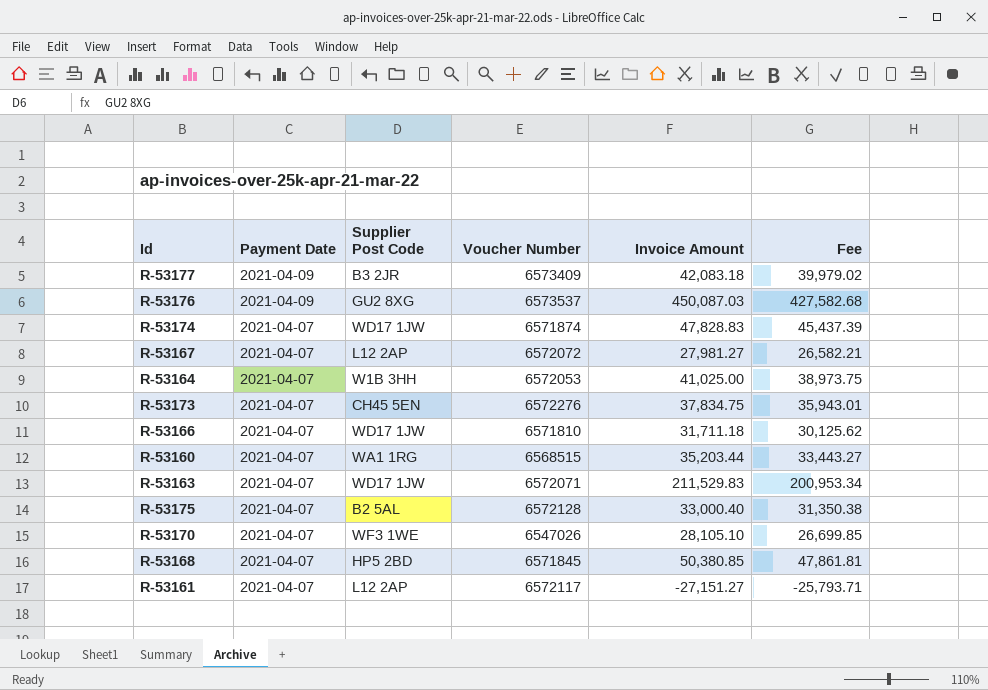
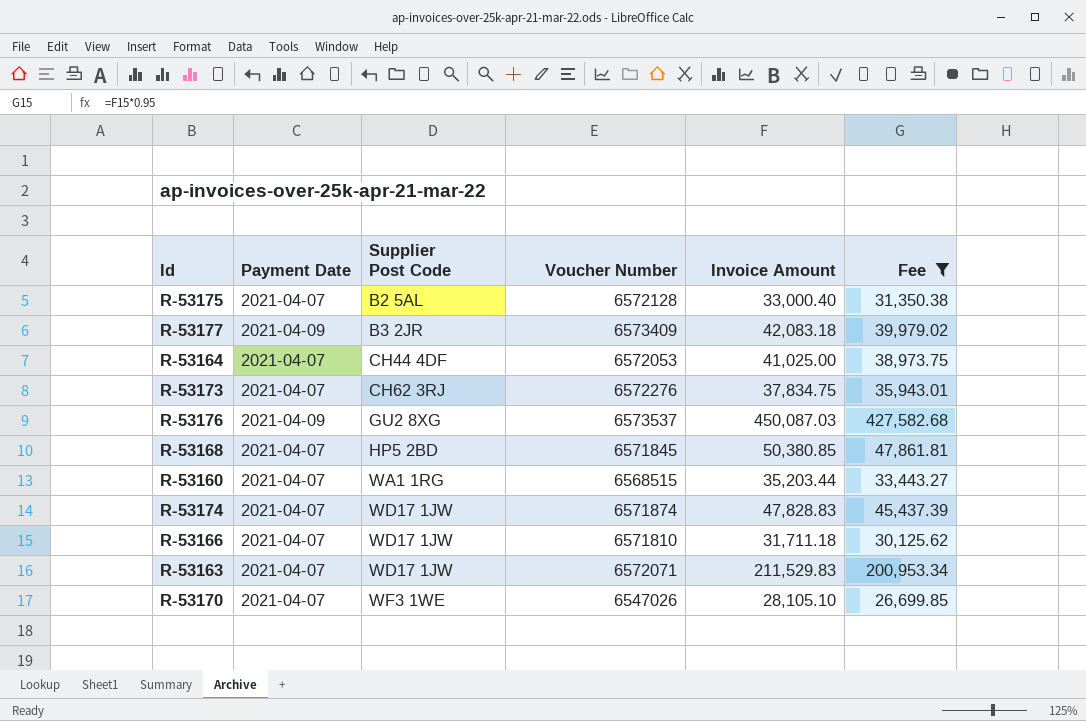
filter: none -> Fee >= 26,699.85
row order: Payment Date descending -> Supplier Post Code ascending
R-53164 | Supplier Post Code: W1B 3HH -> CH44 4DF
R-53173 | Supplier Post Code: CH45 5EN -> CH62 3RJ

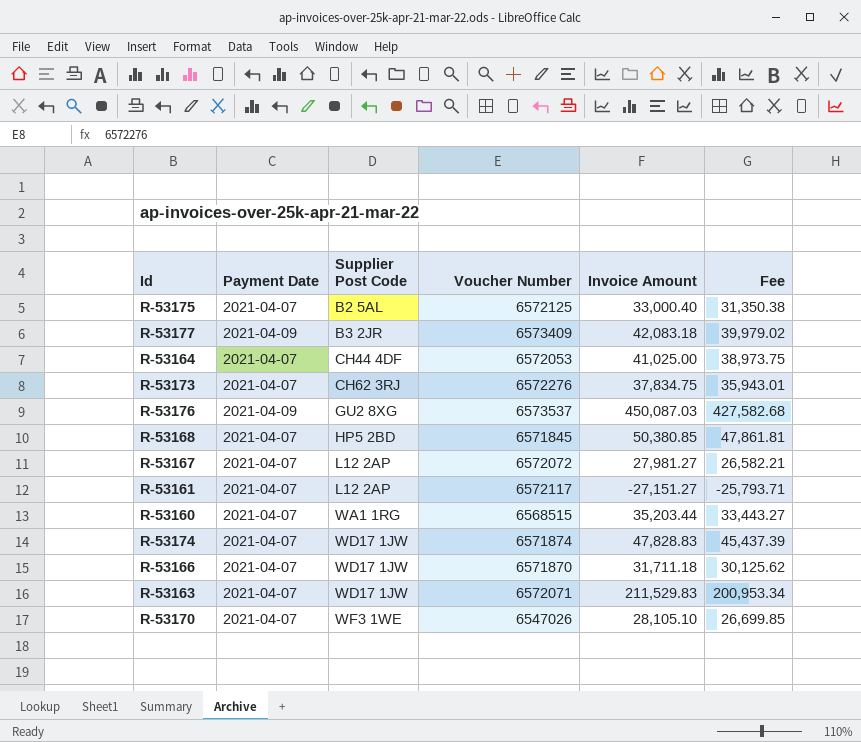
filter: Fee >= 26,699.85 -> none
R-53175 | Voucher Number: 6572128 -> 6572125
R-53166 | Voucher Number: 6571810 -> 6571870

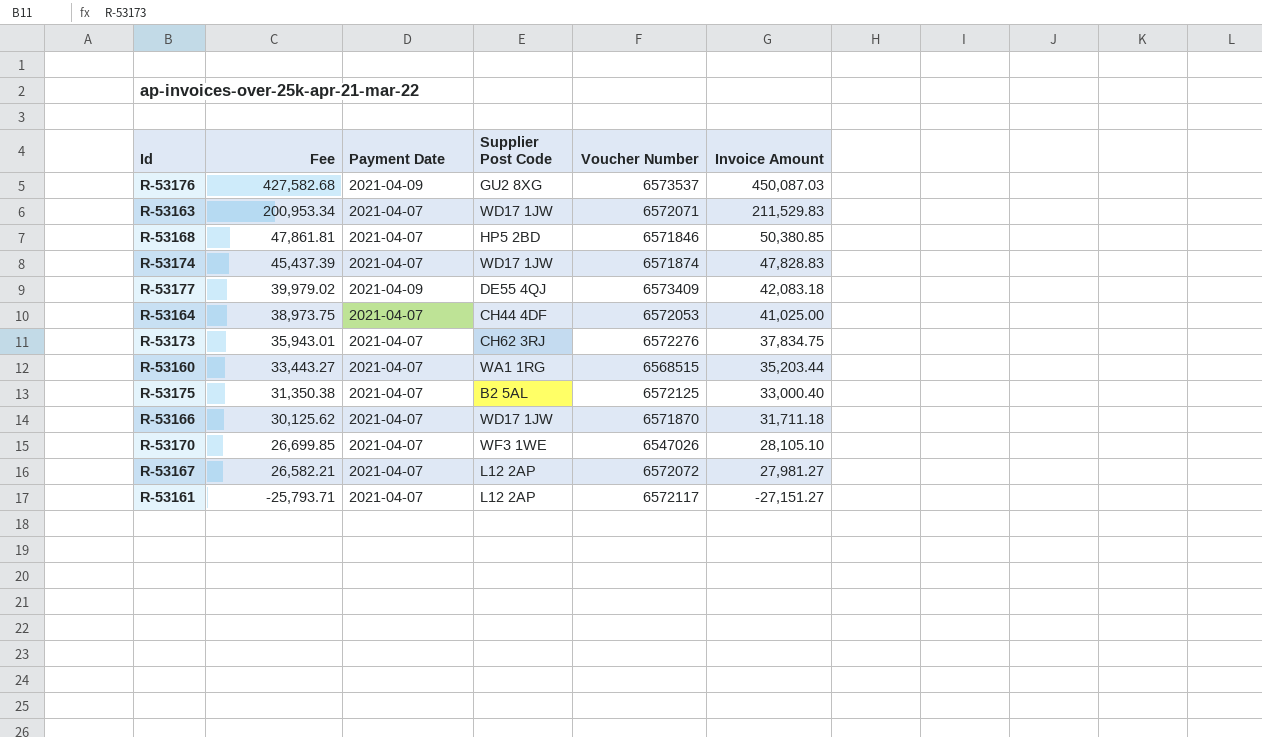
row order: Supplier Post Code ascending -> Fee descending
column Fee | position: 6 -> 2
R-53168 | Voucher Number: 6571845 -> 6571846
R-53177 | Supplier Post Code: B3 2JR -> DE55 4QJ

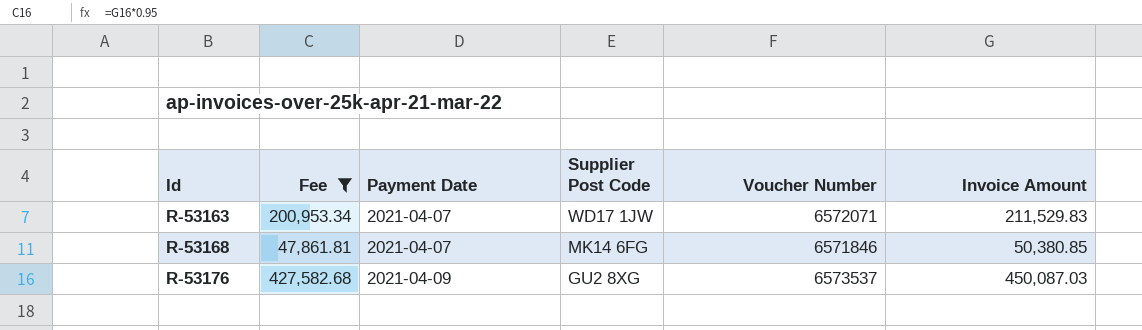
filter: none -> Fee >= 47,861.81
row order: Fee descending -> Id ascending
R-53168 | Supplier Post Code: HP5 2BD -> MK14 6FG

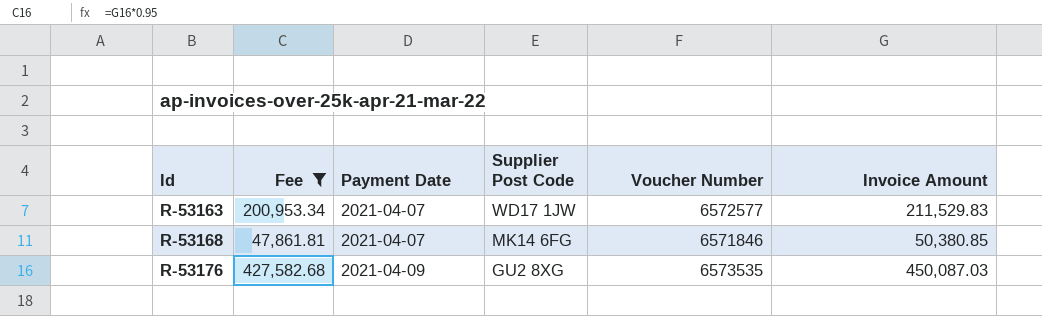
R-53163 | Voucher Number: 6572071 -> 6572577
R-53176 | Voucher Number: 6573537 -> 6573535

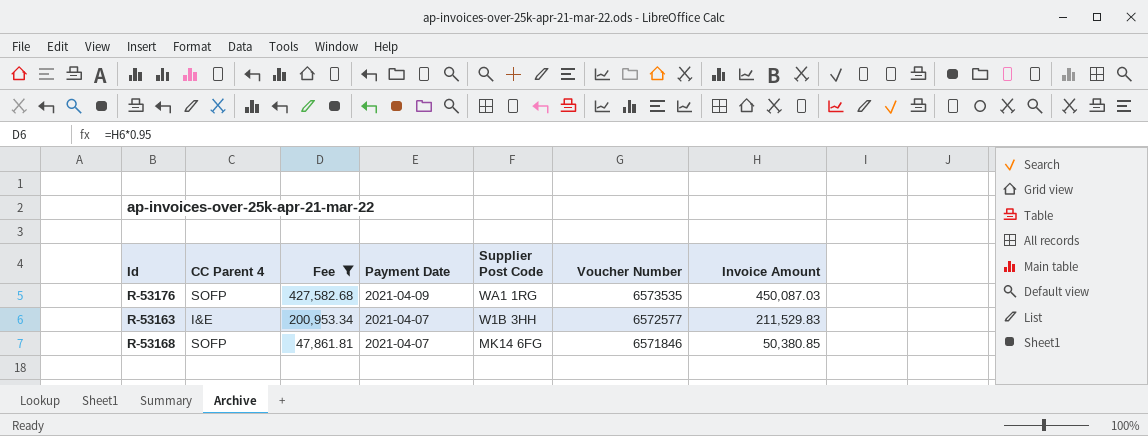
row order: Id ascending -> Fee descending
column CC Parent 4 | position: none -> 2
R-53176 | Supplier Post Code: GU2 8XG -> WA1 1RG
R-53163 | Supplier Post Code: WD17 1JW -> W1B 3HH

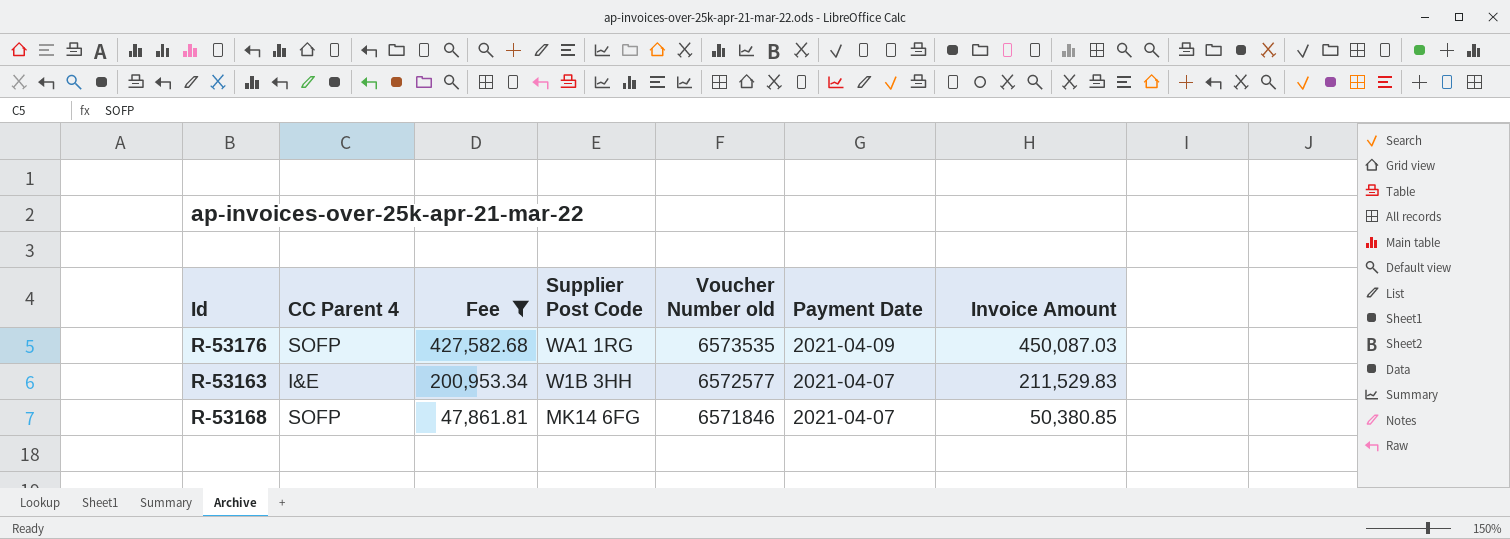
column name: Voucher Number -> Voucher Number old
column Payment Date | position: 4 -> 6

